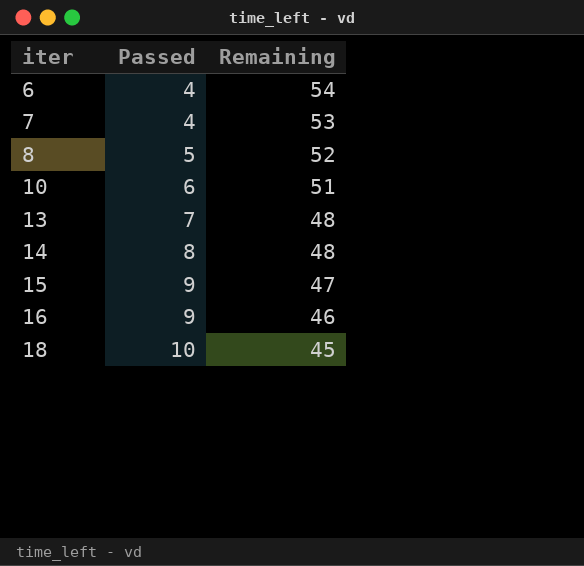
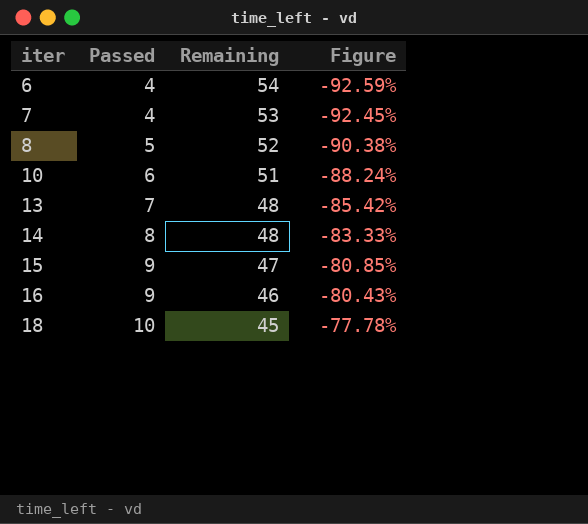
column Figure | formula: none -> ([Passed] - [Remaining]) / [Remaining]

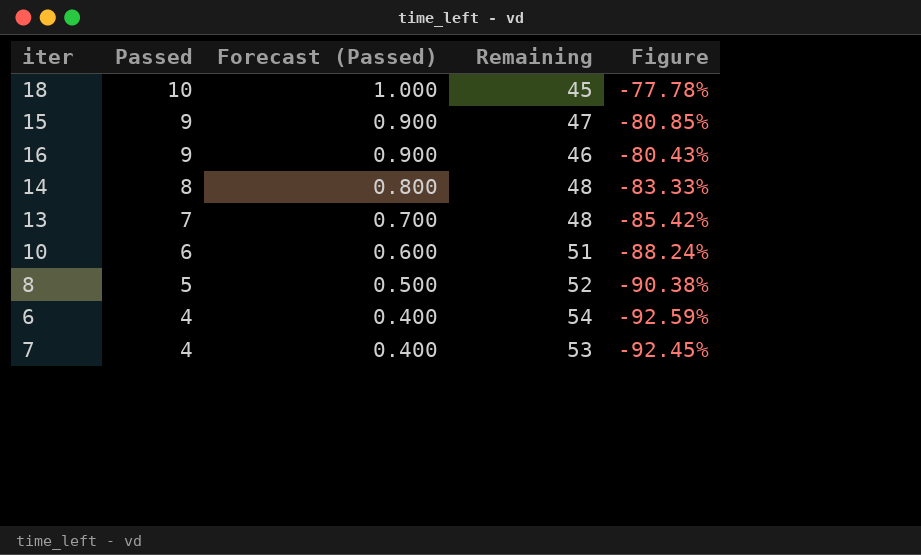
row order: iter ascending -> Passed descending
column Forecast (Passed) | formula: none -> [Passed] * 0.1

